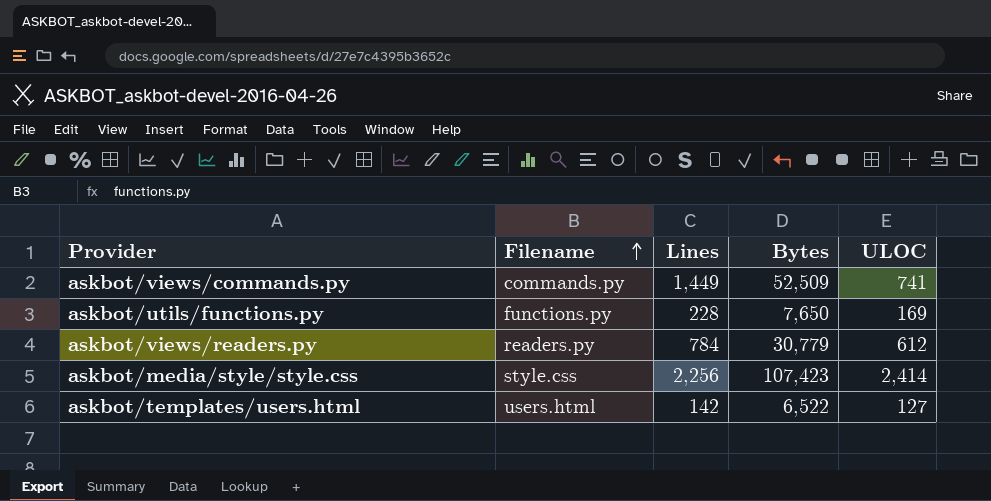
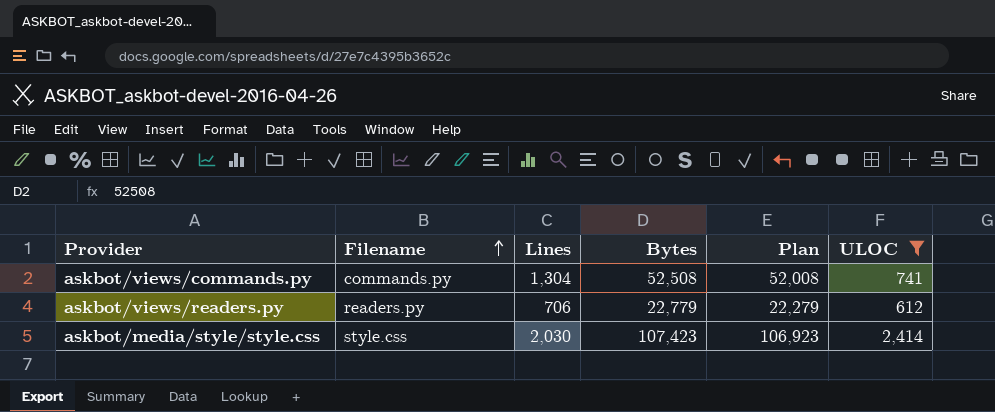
filter: none -> ULOC >= 612
column Plan | formula: none -> [Bytes] - 500
askbot/views/commands.py | Lines: 1,449 -> 1,304
askbot/views/commands.py | Bytes: 52,509 -> 52,508
askbot/views/readers.py | Lines: 784 -> 706
askbot/views/readers.py | Bytes: 30,779 -> 22,779
askbot/media/style/style.css | Lines: 2,256 -> 2,030

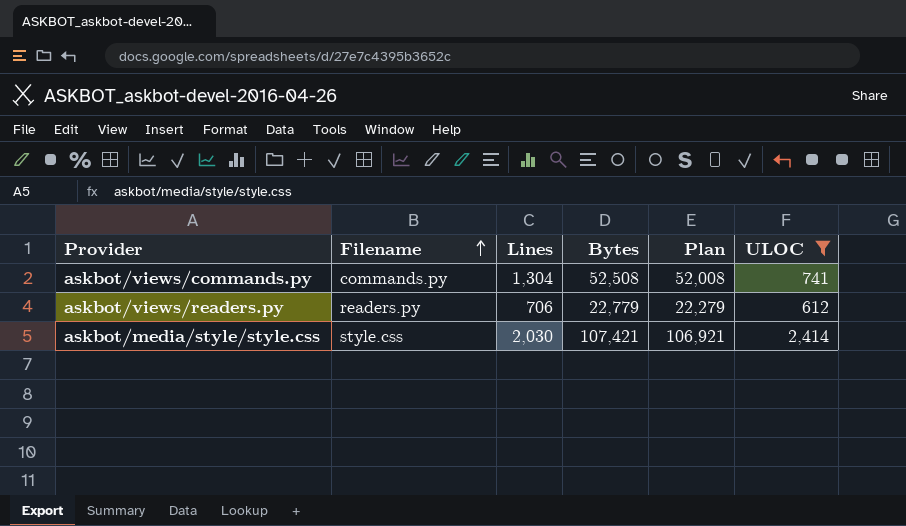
askbot/media/style/style.css | Bytes: 107,423 -> 107,421
askbot/media/style/style.css | Plan: 106,923 -> 106,921

